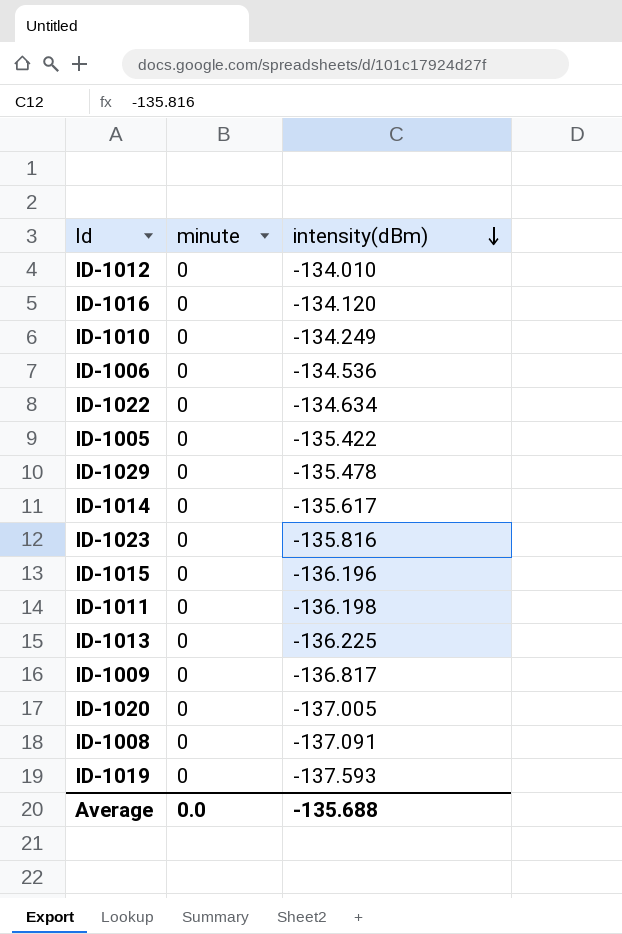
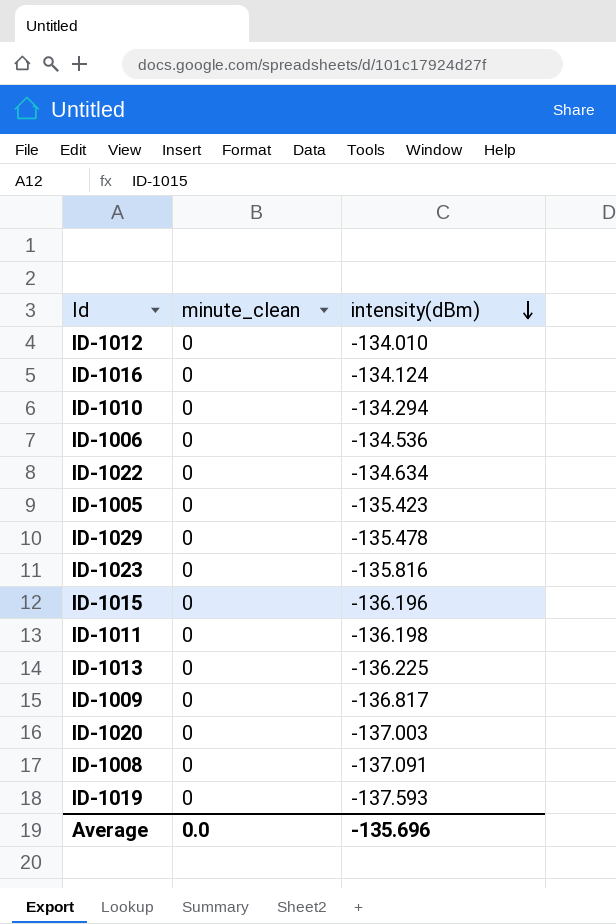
column name: minute -> minute_clean
row ID-1014: 0 | -135.617 -> none
ID-1016 | intensity(dBm): -134.120 -> -134.124
ID-1010 | intensity(dBm): -134.249 -> -134.294
ID-1005 | intensity(dBm): -135.422 -> -135.423
ID-1020 | intensity(dBm): -137.005 -> -137.003
Average | intensity(dBm): -135.688 -> -135.696

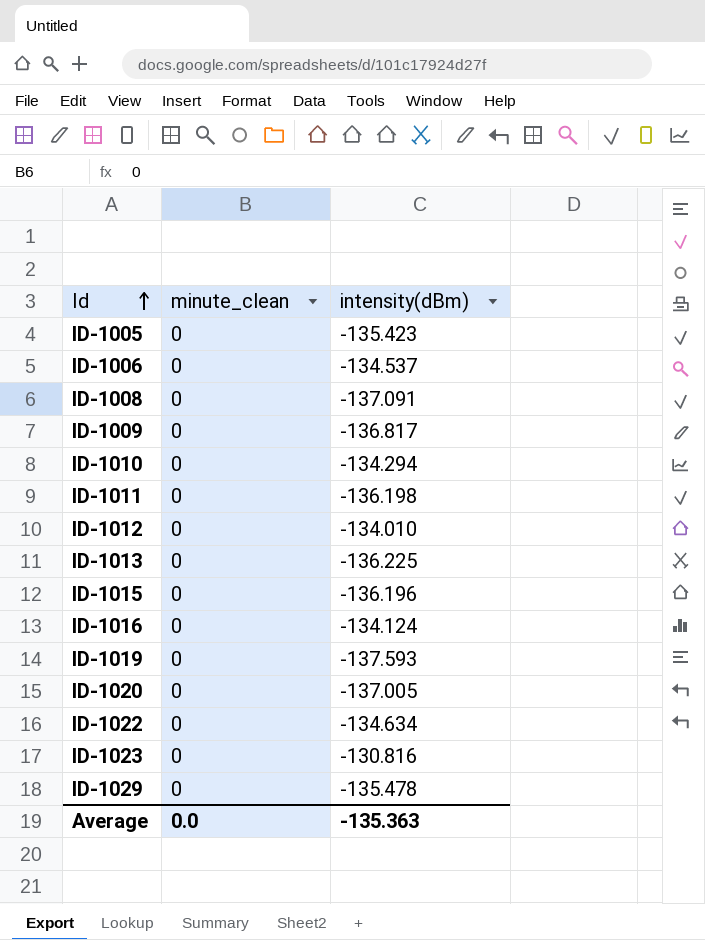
row order: intensity(dBm) descending -> Id ascending
ID-1006 | intensity(dBm): -134.536 -> -134.537
ID-1020 | intensity(dBm): -137.003 -> -137.005
ID-1023 | intensity(dBm): -135.816 -> -130.816
Average | intensity(dBm): -135.696 -> -135.363

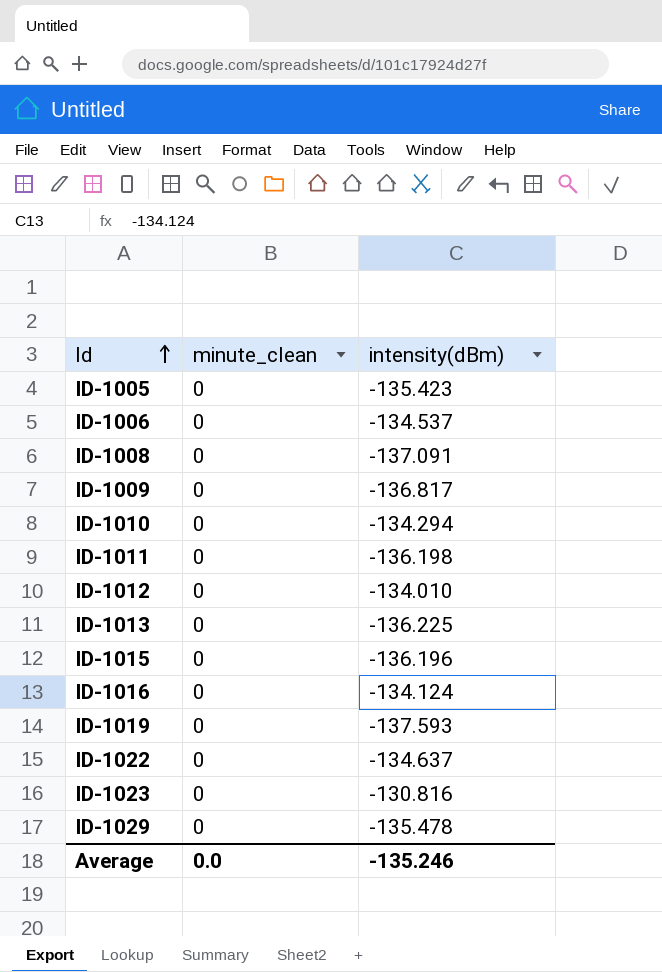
row ID-1020: 0 | -137.005 -> none
ID-1022 | intensity(dBm): -134.634 -> -134.637
Average | intensity(dBm): -135.363 -> -135.246

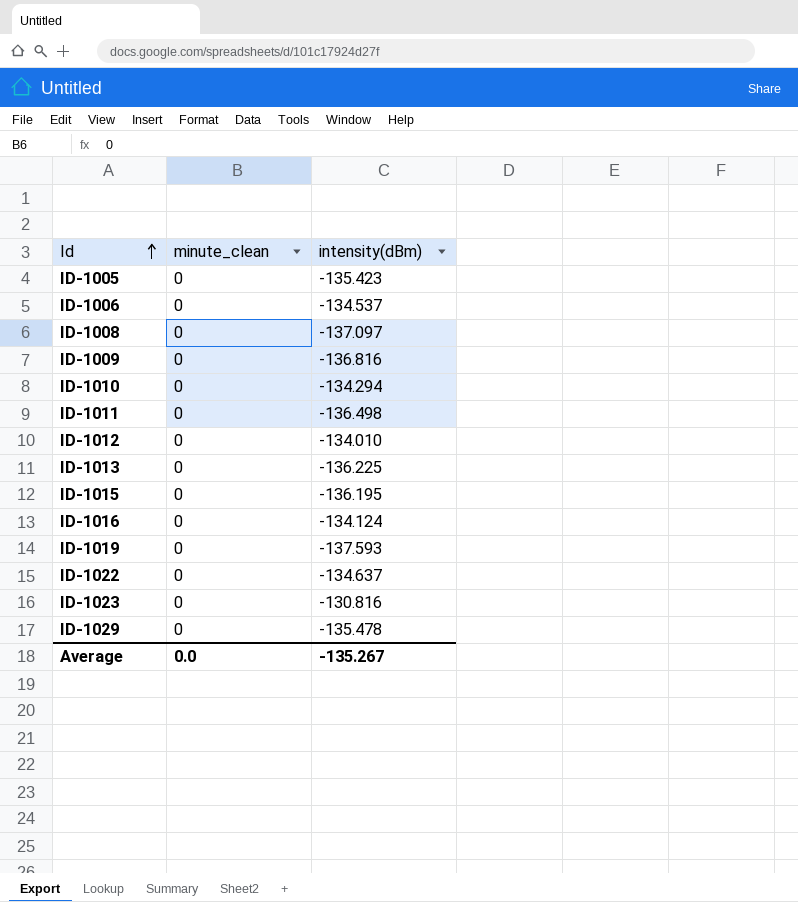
ID-1008 | intensity(dBm): -137.091 -> -137.097
ID-1009 | intensity(dBm): -136.817 -> -136.816
ID-1011 | intensity(dBm): -136.198 -> -136.498
ID-1015 | intensity(dBm): -136.196 -> -136.195
Average | intensity(dBm): -135.246 -> -135.267

